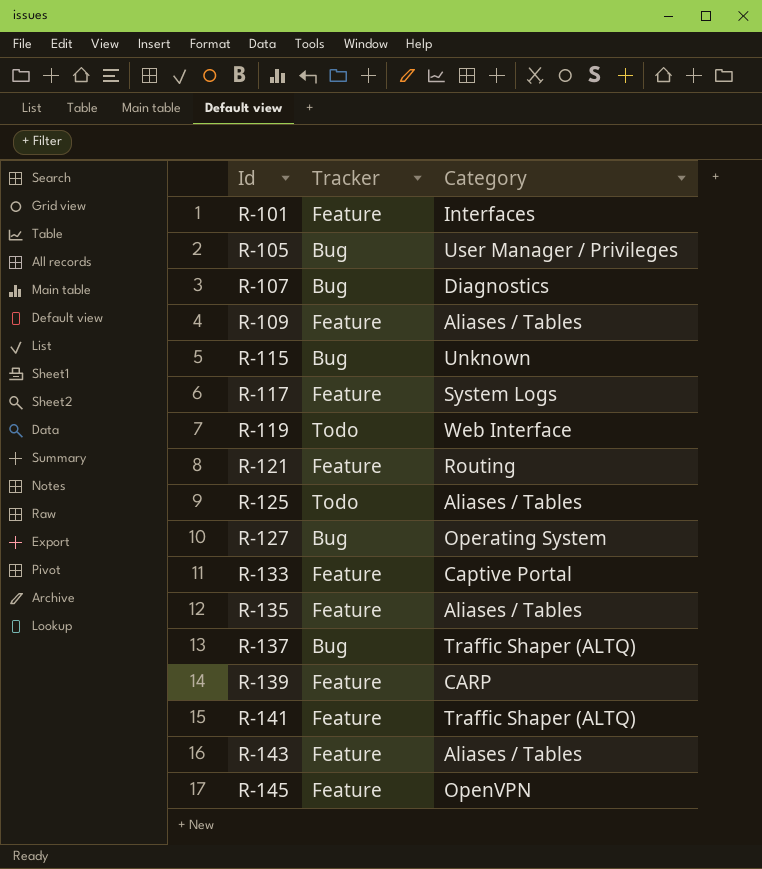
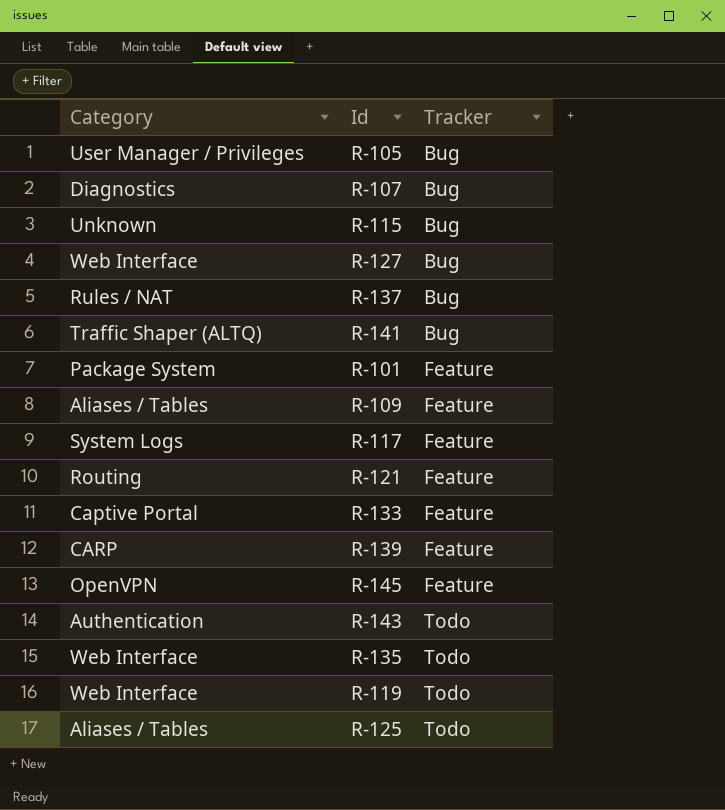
row order: Id ascending -> Tracker ascending
column Category | position: 3 -> 1
R-127 | Category: Operating System -> Web Interface
R-137 | Category: Traffic Shaper (ALTQ) -> Rules / NAT
R-141 | Tracker: Feature -> Bug
R-101 | Category: Interfaces -> Package System
R-143 | Category: Aliases / Tables -> Authentication
R-143 | Tracker: Feature -> Todo
R-135 | Category: Aliases / Tables -> Web Interface
R-135 | Tracker: Feature -> Todo

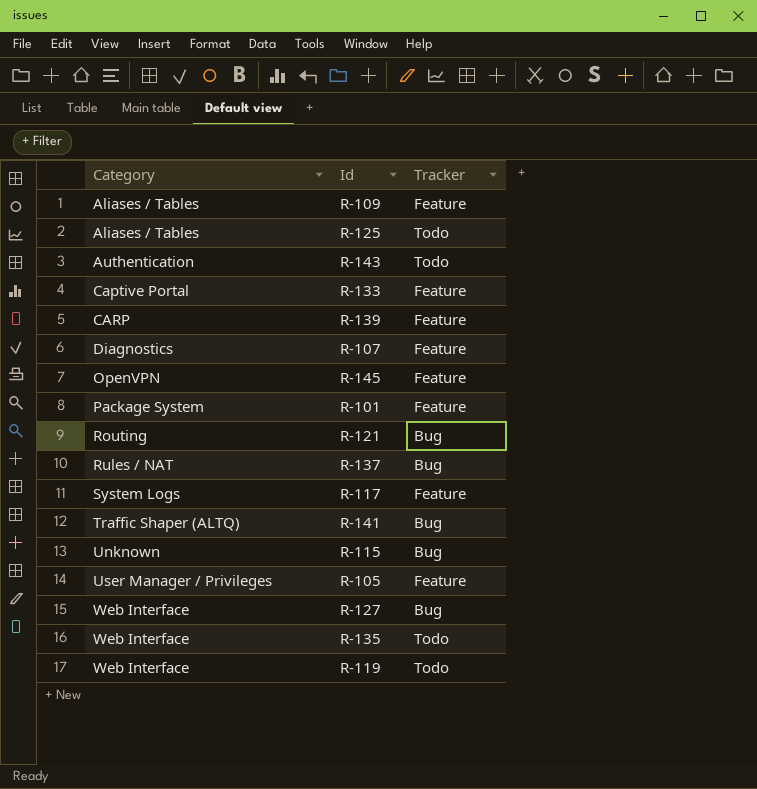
row order: Tracker ascending -> Category ascending
R-107 | Tracker: Bug -> Feature
R-121 | Tracker: Feature -> Bug
R-105 | Tracker: Bug -> Feature

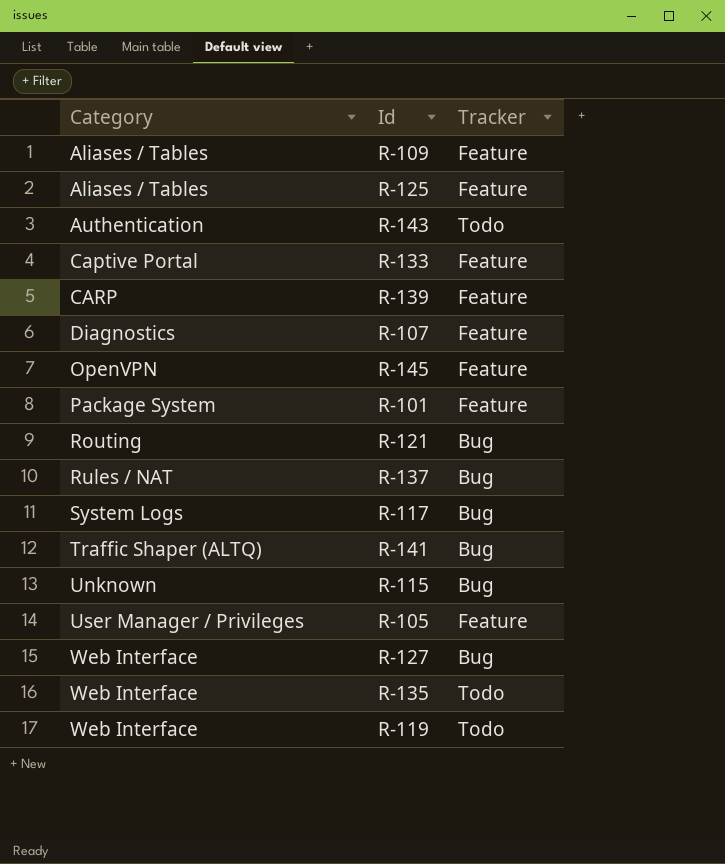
R-125 | Tracker: Todo -> Feature
R-117 | Tracker: Feature -> Bug

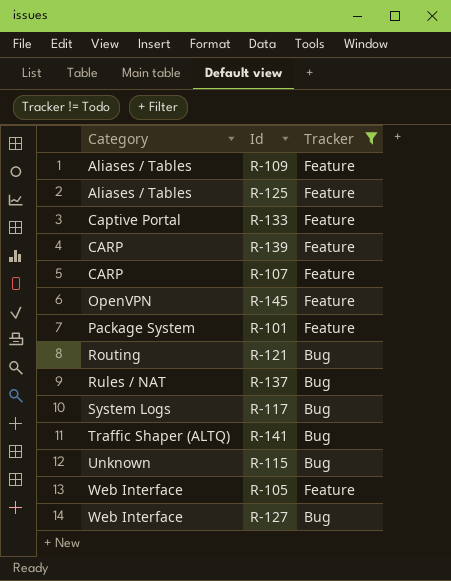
filter: none -> Tracker != Todo
R-107 | Category: Diagnostics -> CARP
R-105 | Category: User Manager / Privileges -> Web Interface

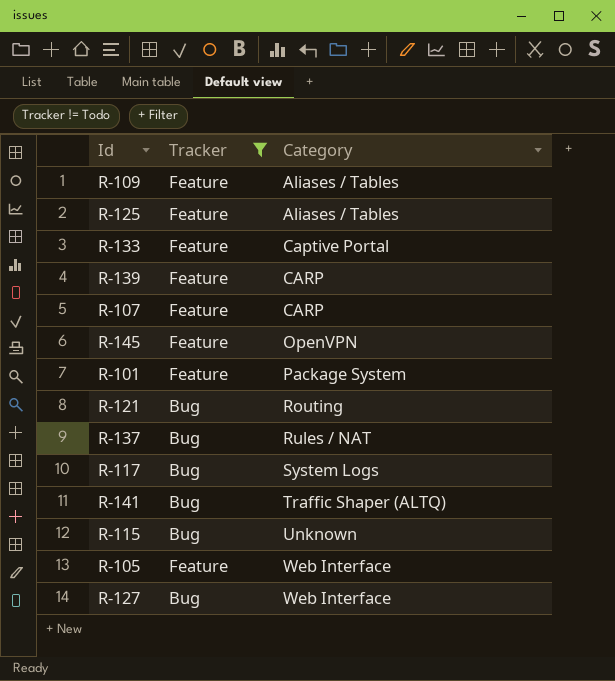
column Category | position: 1 -> 3

